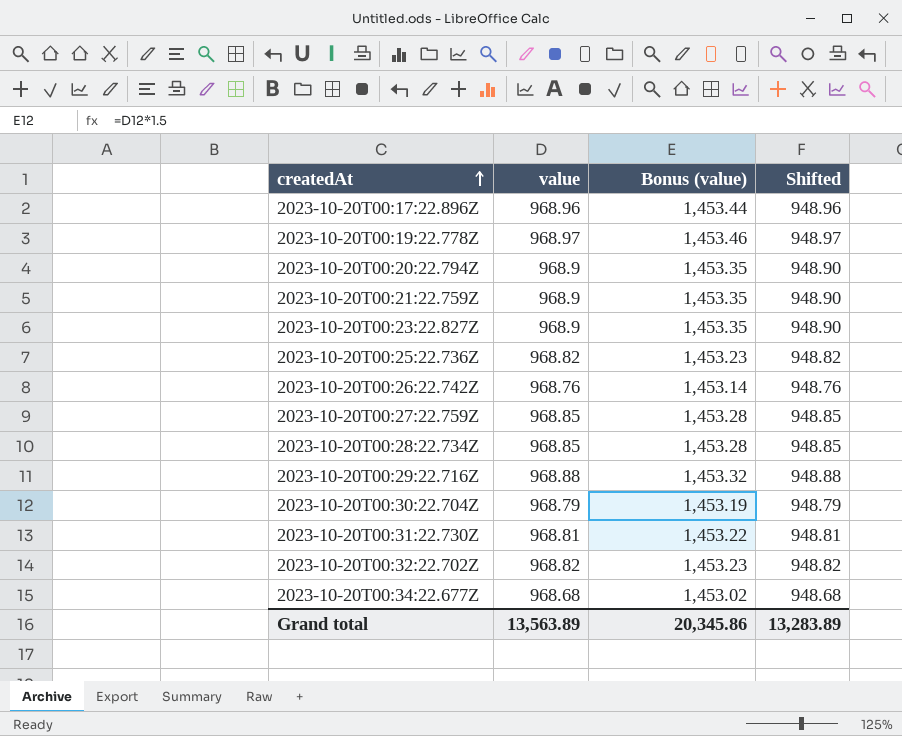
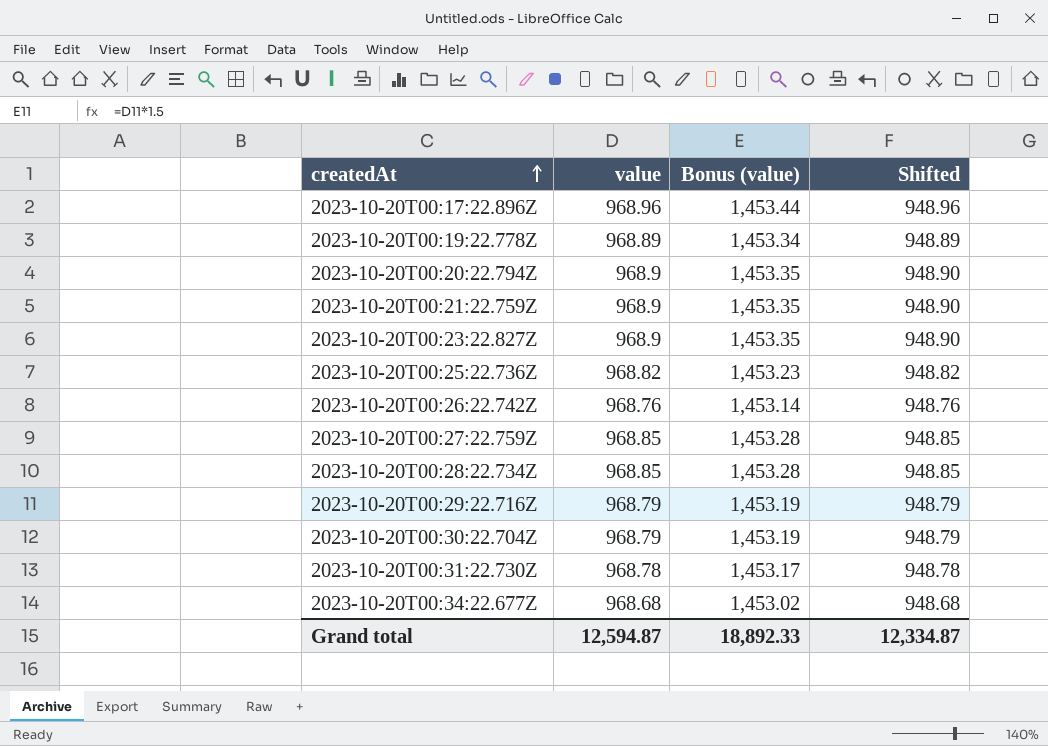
row 2023-10-20T00:32:22.702Z: 968.82 | 1,453.23 | 948.82 -> none
2023-10-20T00:19:22.778Z | value: 968.97 -> 968.89
2023-10-20T00:19:22.778Z | Bonus (value): 1,453.46 -> 1,453.34
2023-10-20T00:19:22.778Z | Shifted: 948.97 -> 948.89
2023-10-20T00:29:22.716Z | value: 968.88 -> 968.79
2023-10-20T00:29:22.716Z | Bonus (value): 1,453.32 -> 1,453.19
2023-10-20T00:29:22.716Z | Shifted: 948.88 -> 948.79
2023-10-20T00:31:22.730Z | value: 968.81 -> 968.78
2023-10-20T00:31:22.730Z | Bonus (value): 1,453.22 -> 1,453.17
2023-10-20T00:31:22.730Z | Shifted: 948.81 -> 948.78
Grand total | value: 13,563.89 -> 12,594.87
Grand total | Bonus (value): 20,345.86 -> 18,892.33
Grand total | Shifted: 13,283.89 -> 12,334.87

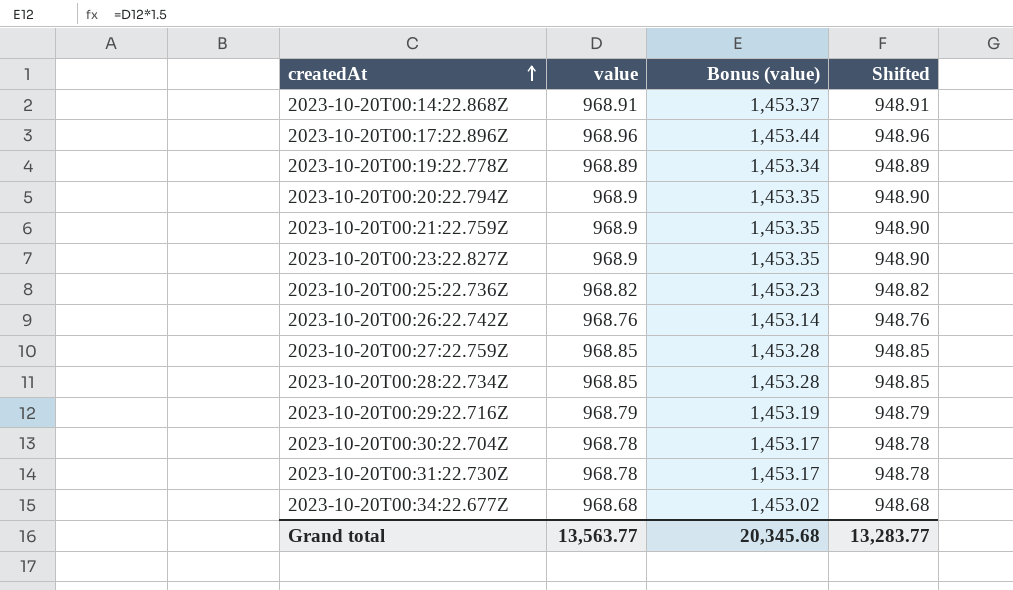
row 2023-10-20T00:14:22.868Z: none -> 968.91 | 1,453.37 | 948.91
2023-10-20T00:30:22.704Z | value: 968.79 -> 968.78
2023-10-20T00:30:22.704Z | Bonus (value): 1,453.19 -> 1,453.17
2023-10-20T00:30:22.704Z | Shifted: 948.79 -> 948.78
Grand total | value: 12,594.87 -> 13,563.77
Grand total | Bonus (value): 18,892.33 -> 20,345.68
Grand total | Shifted: 12,334.87 -> 13,283.77

